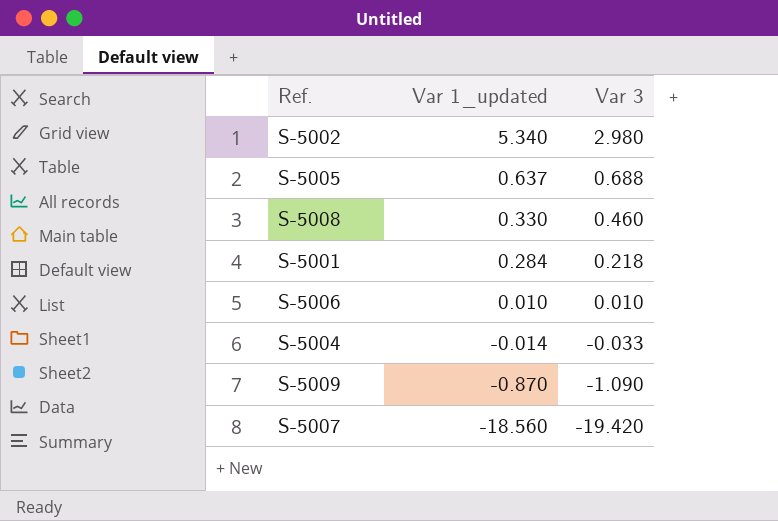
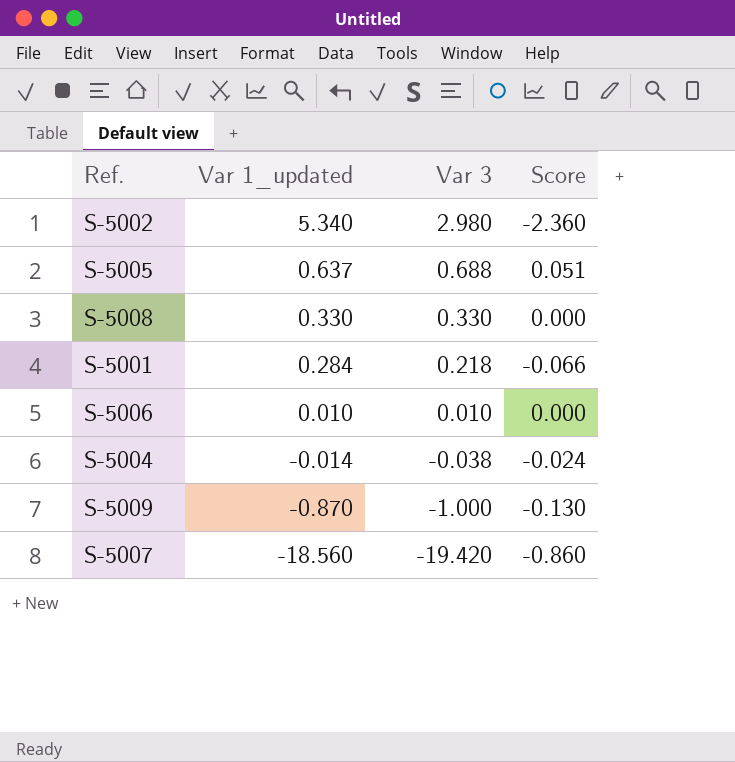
column Score | formula: none -> [Var 3] - [Var 1_updated]
S-5008 | Var 3: 0.460 -> 0.330
S-5004 | Var 3: -0.033 -> -0.038
S-5009 | Var 3: -1.090 -> -1.000

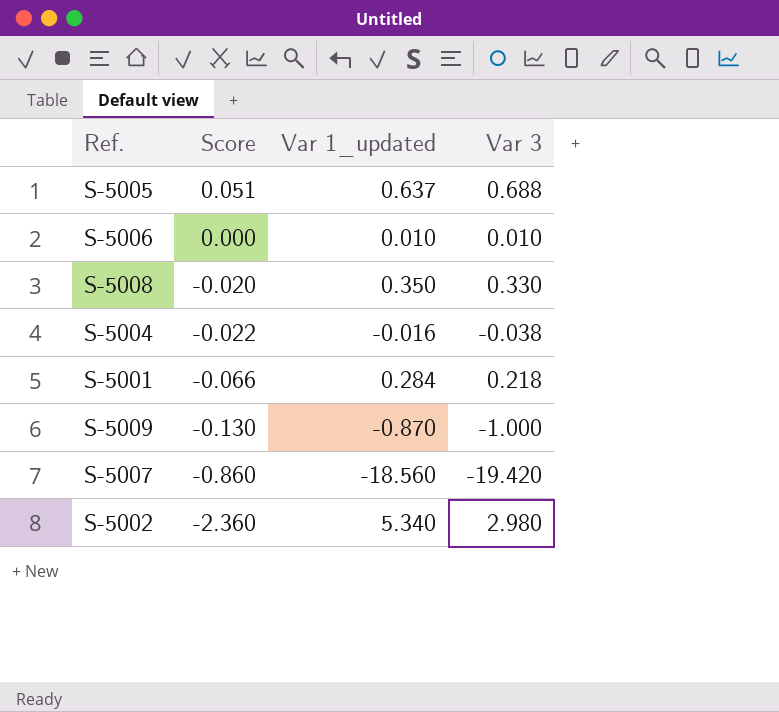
row order: Var 1_updated descending -> Score descending
column Score | position: 4 -> 2
S-5008 | Score: 0.000 -> -0.020
S-5008 | Var 1_updated: 0.330 -> 0.350
S-5004 | Score: -0.024 -> -0.022
S-5004 | Var 1_updated: -0.014 -> -0.016

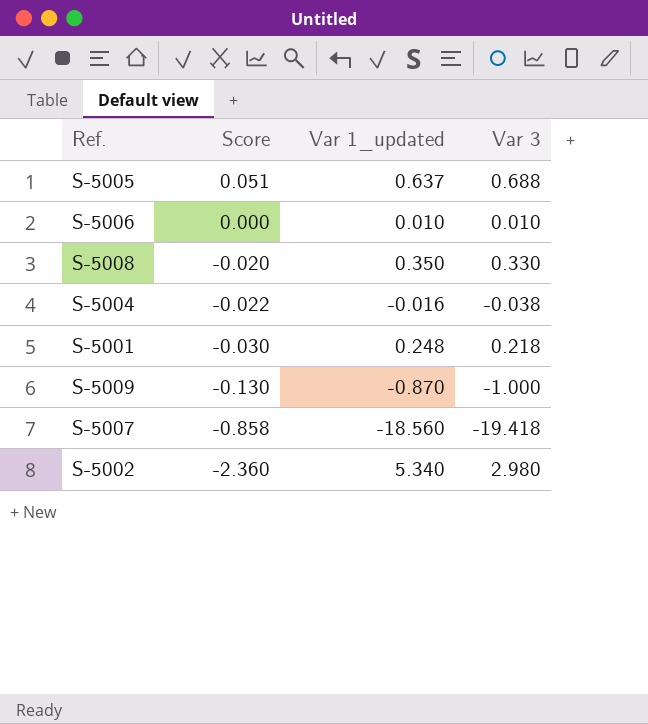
S-5001 | Score: -0.066 -> -0.030
S-5001 | Var 1_updated: 0.284 -> 0.248
S-5007 | Score: -0.860 -> -0.858
S-5007 | Var 3: -19.420 -> -19.418

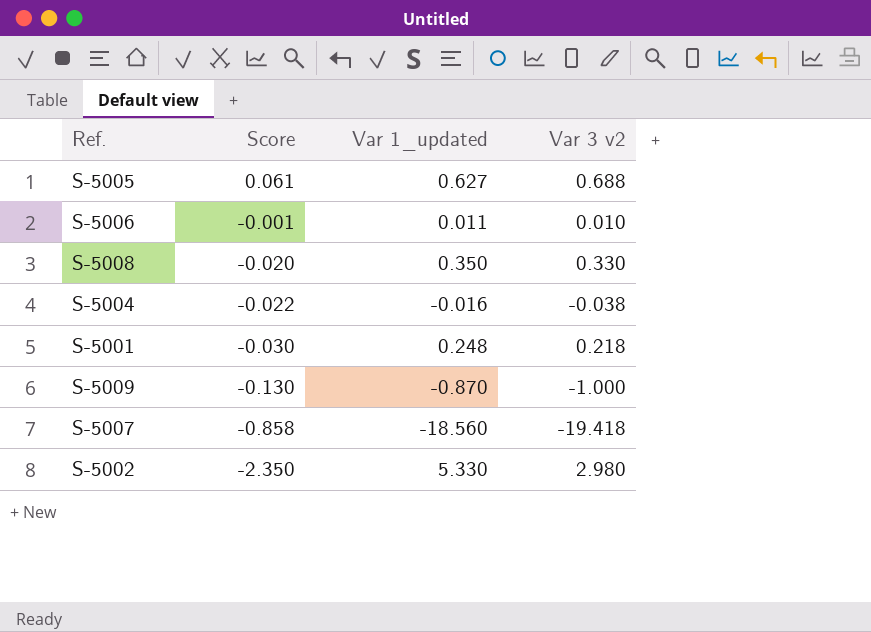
column name: Var 3 -> Var 3 v2
S-5005 | Score: 0.051 -> 0.061
S-5005 | Var 1_updated: 0.637 -> 0.627
S-5006 | Score: 0.000 -> -0.001
S-5006 | Var 1_updated: 0.010 -> 0.011
S-5002 | Score: -2.360 -> -2.350
S-5002 | Var 1_updated: 5.340 -> 5.330

